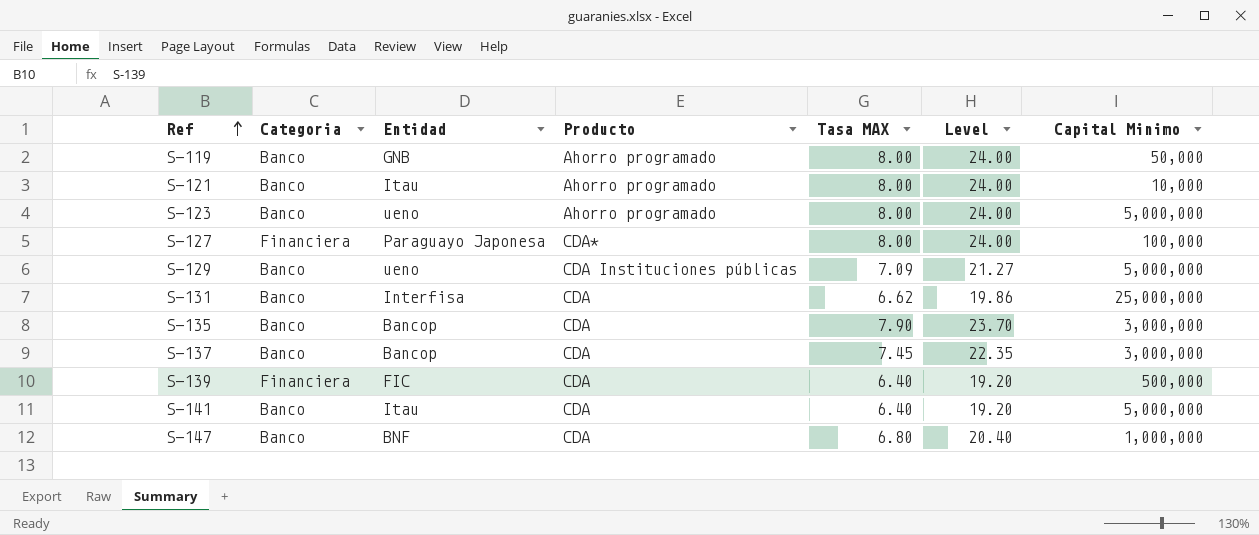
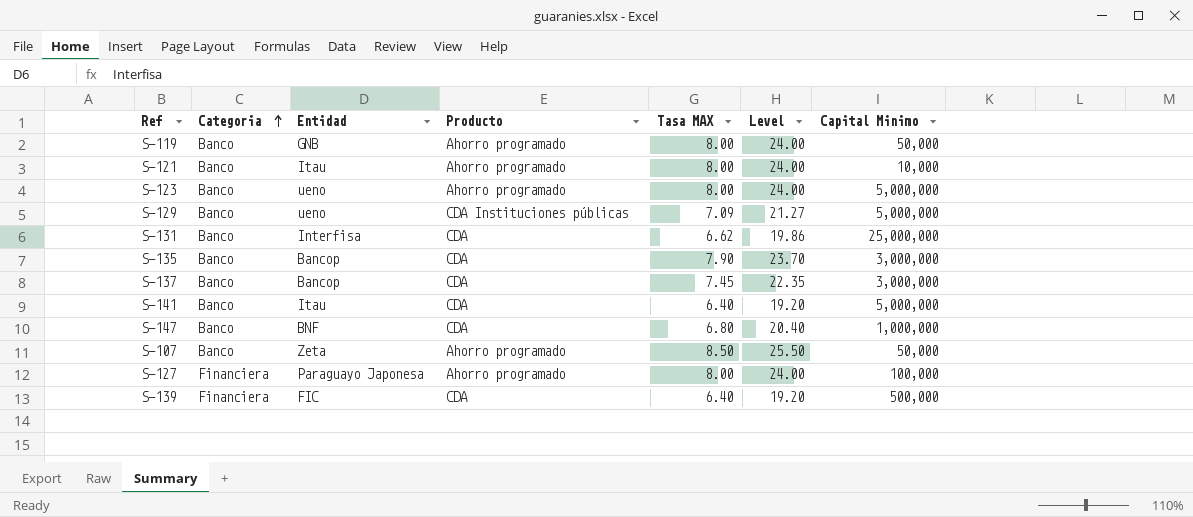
row order: Ref ascending -> Categoria ascending
row S-107: none -> Banco | Zeta | Ahorro programado | 8.50 | 25.50 | 50,000
S-127 | Producto: CDA* -> Ahorro programado

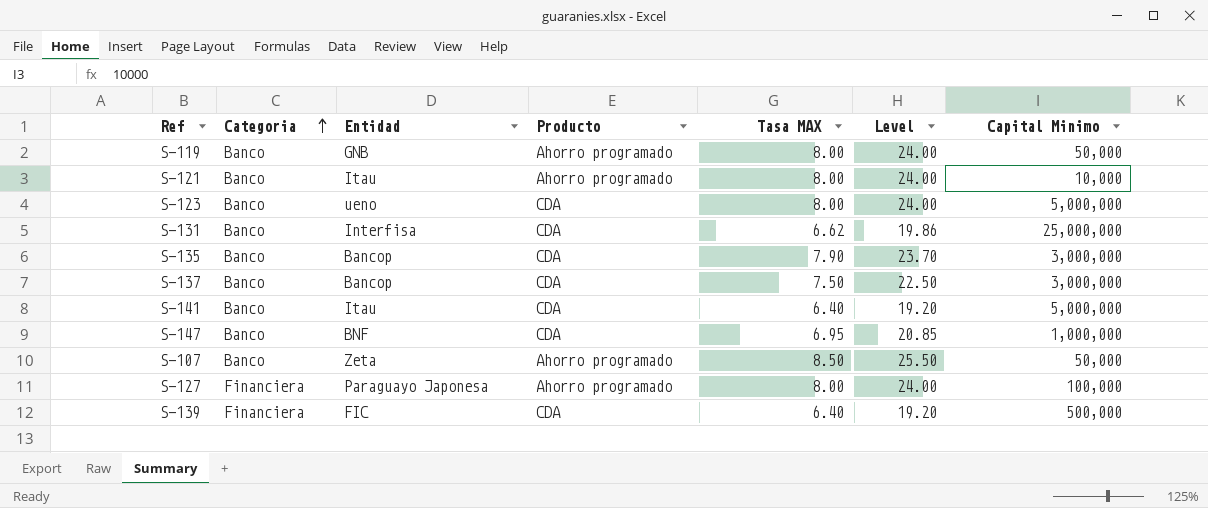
row S-129: Banco | ueno | CDA Instituciones públicas | 7.09 | 21.27 | 5,000,000 -> none
S-123 | Producto: Ahorro programado -> CDA
S-137 | Tasa MAX: 7.45 -> 7.50
S-137 | Level: 22.35 -> 22.50
S-147 | Tasa MAX: 6.80 -> 6.95
S-147 | Level: 20.40 -> 20.85

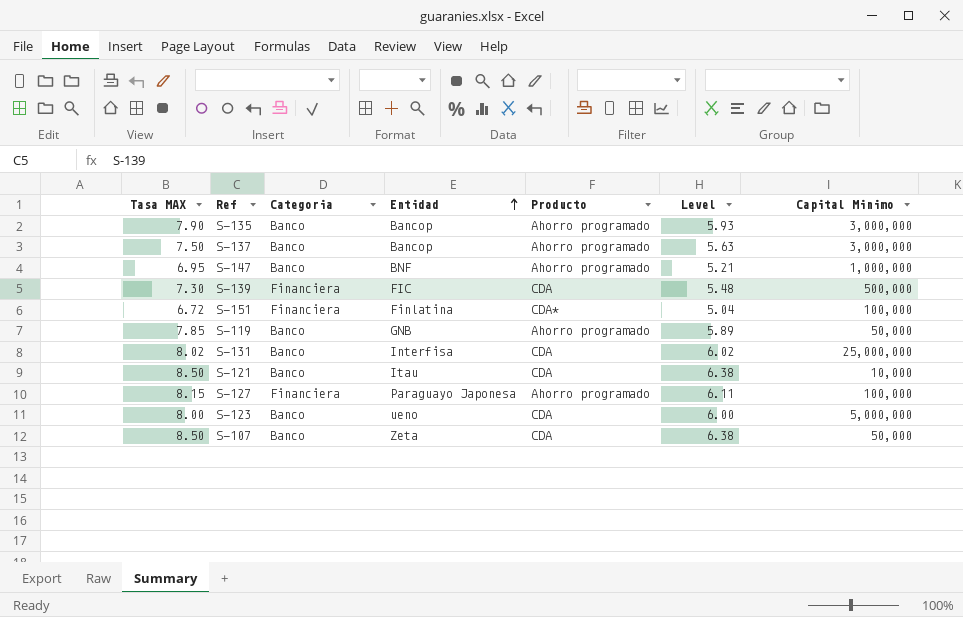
row order: Categoria ascending -> Entidad ascending
column Tasa MAX | position: 5 -> 1
column Level | formula: [Tasa MAX] * 3 -> [Tasa MAX] * 0.75
row S-141: Banco | Itau | CDA | 6.40 | 19.20 | 5,000,000 -> none
S-135 | Producto: CDA -> Ahorro programado
S-137 | Producto: CDA -> Ahorro programado
S-147 | Producto: CDA -> Ahorro programado
S-139 | Tasa MAX: 6.40 -> 7.30
row S-151: none -> 6.72 | Financiera | Finlatina | CDA* | 5.04 | 100,000
S-119 | Tasa MAX: 8.00 -> 7.85
S-131 | Tasa MAX: 6.62 -> 8.02
S-121 | Tasa MAX: 8.00 -> 8.50
S-121 | Producto: Ahorro programado -> CDA
S-127 | Tasa MAX: 8.00 -> 8.15
S-107 | Producto: Ahorro programado -> CDA

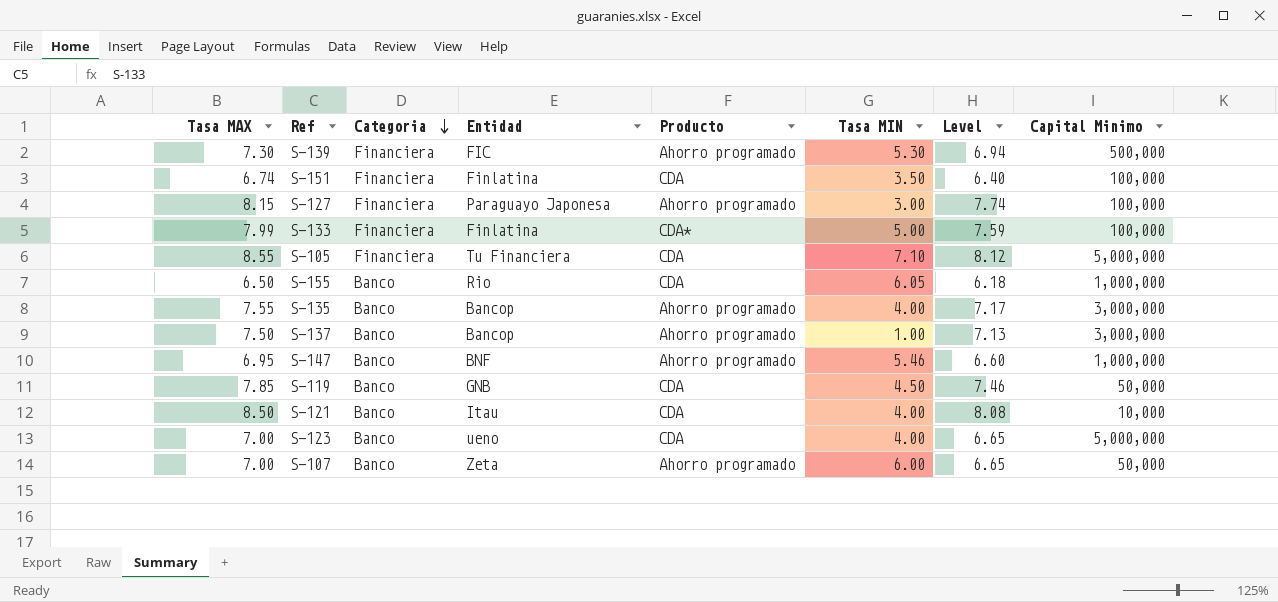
row order: Entidad ascending -> Categoria descending
column Tasa MIN | position: none -> 6
column Level | formula: [Tasa MAX] * 0.75 -> [Tasa MAX] * 0.95
row S-131: 8.02 | Banco | Interfisa | CDA | 6.02 | 25,000,000 -> none
S-139 | Producto: CDA -> Ahorro programado
S-151 | Tasa MAX: 6.72 -> 6.74
S-151 | Producto: CDA* -> CDA
row S-133: none -> 7.99 | Financiera | Finlatina | CDA* | 5.00 | 7.59 | 100,000
row S-105: none -> 8.55 | Financiera | Tu Financiera | CDA | 7.10 | 8.12 | 5,000,000
row S-155: none -> 6.50 | Banco | Rio | CDA | 6.05 | 6.18 | 1,000,000
S-135 | Tasa MAX: 7.90 -> 7.55
S-119 | Producto: Ahorro programado -> CDA
S-123 | Tasa MAX: 8.00 -> 7.00
S-107 | Tasa MAX: 8.50 -> 7.00
S-107 | Producto: CDA -> Ahorro programado

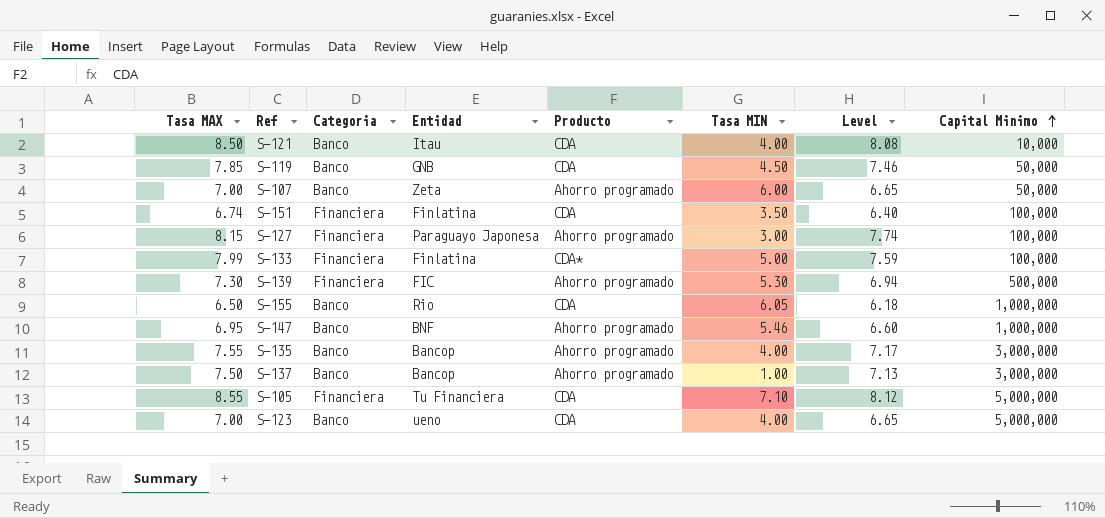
row order: Categoria descending -> Capital Minimo ascending

